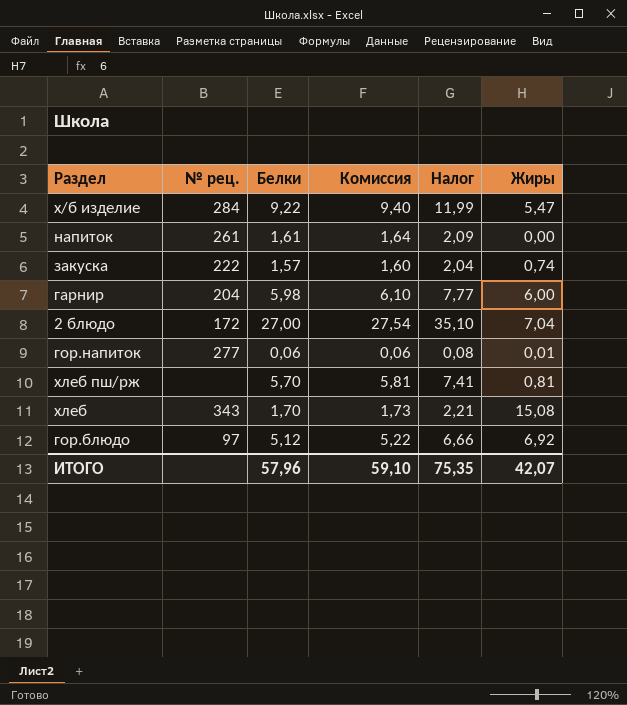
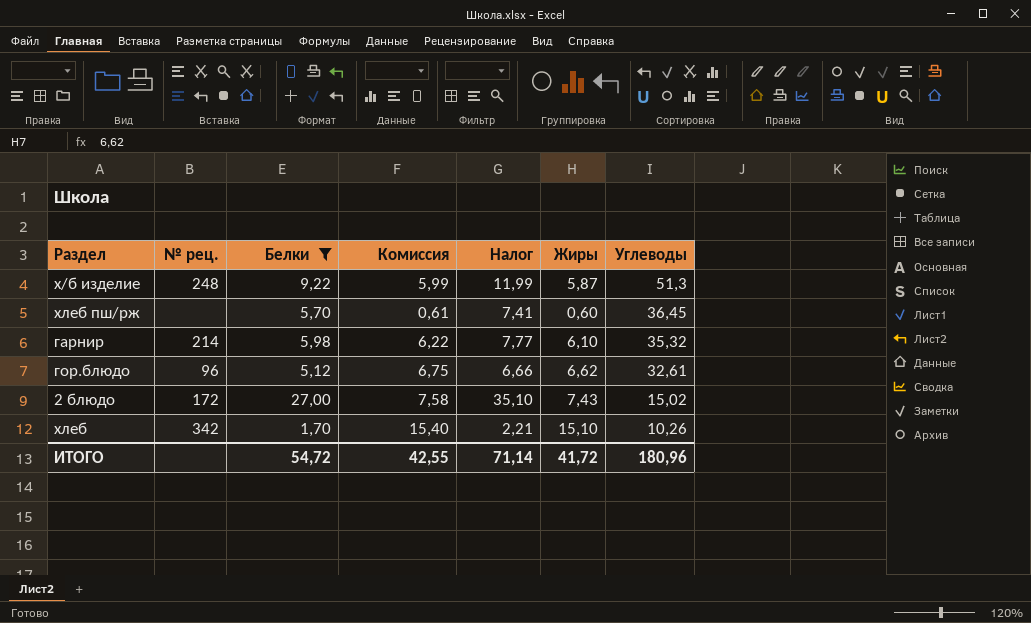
filter: none -> Белки >= 1,70
row order: none -> Углеводы descending
column Комиссия | formula: [Белки] * 1,02 -> [Жиры] * 1,02
column Углеводы | position: none -> 7
х/б изделие | № рец.: 284 -> 248
х/б изделие | Жиры: 5,47 -> 5,87
хлеб пш/рж | Жиры: 0,81 -> 0,60
гарнир | № рец.: 204 -> 214
гарнир | Жиры: 6,00 -> 6,10
гор.блюдо | № рец.: 97 -> 96
гор.блюдо | Жиры: 6,92 -> 6,62
2 блюдо | Жиры: 7,04 -> 7,43
хлеб | № рец.: 343 -> 342
хлеб | Жиры: 15,08 -> 15,10
ИТОГО | Белки: 57,96 -> 54,72
ИТОГО | Комиссия: 59,10 -> 42,55
ИТОГО | Налог: 75,35 -> 71,14
ИТОГО | Жиры: 42,07 -> 41,72

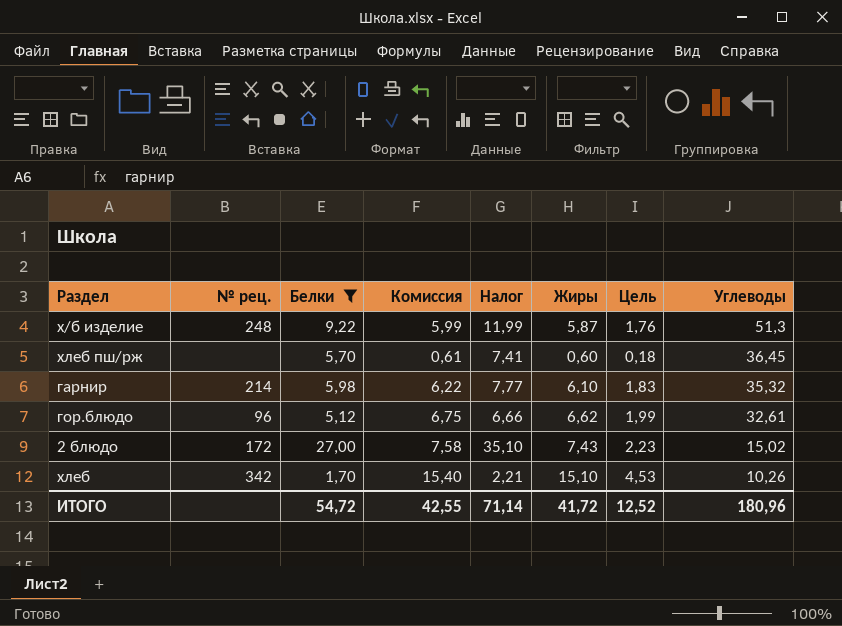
column Цель | formula: none -> [Жиры] * 0,3

